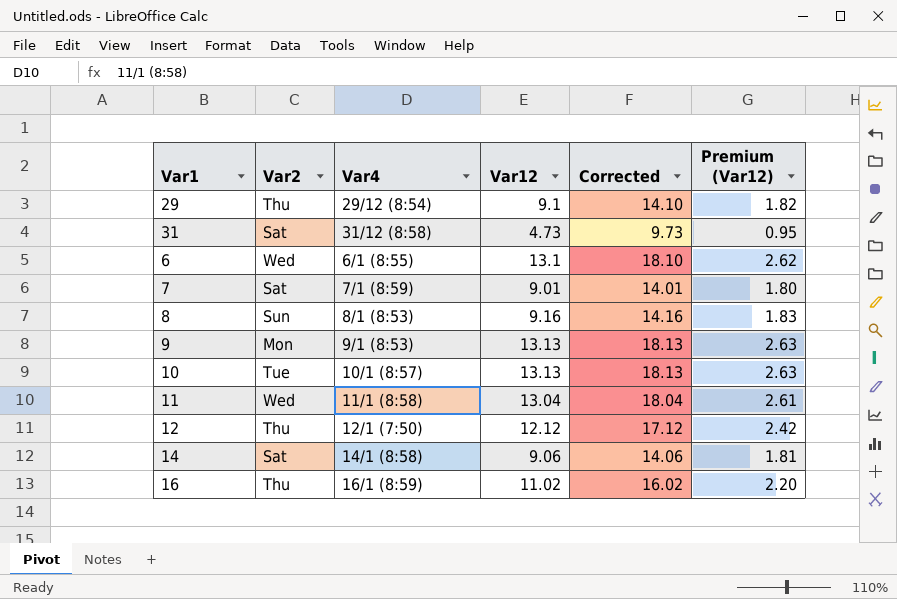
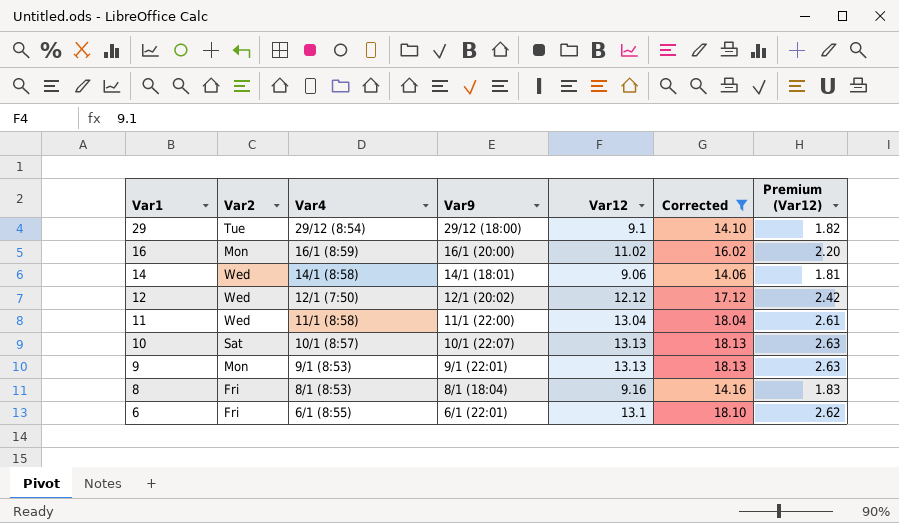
filter: none -> Corrected >= 14.06
row order: none -> Var1 descending
column Var9 | position: none -> 4
29 | Var2: Thu -> Tue
16 | Var2: Thu -> Mon
14 | Var2: Sat -> Wed
12 | Var2: Thu -> Wed
10 | Var2: Tue -> Sat
8 | Var2: Sun -> Fri
6 | Var2: Wed -> Fri

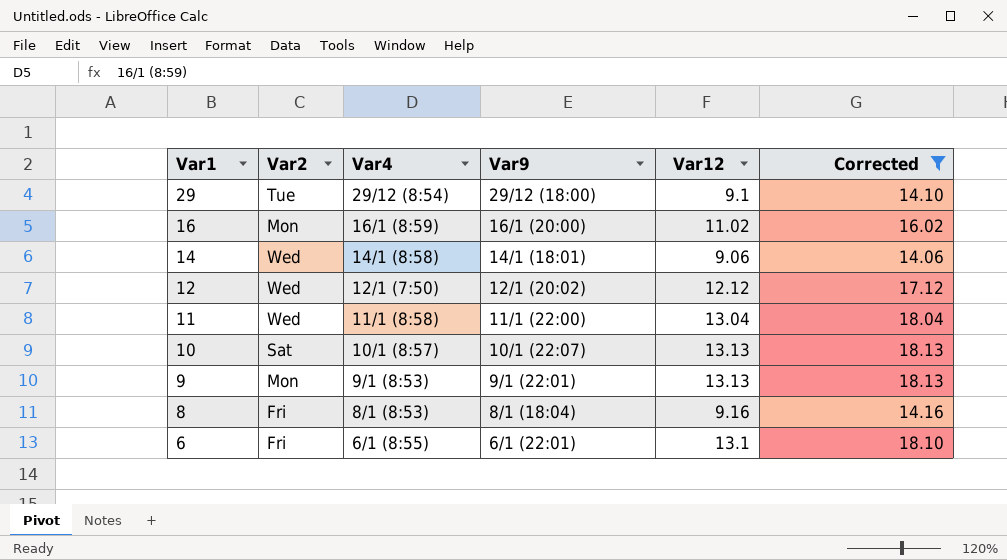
column Premium (Var12) | formula: [Var12] * 0.2 -> none

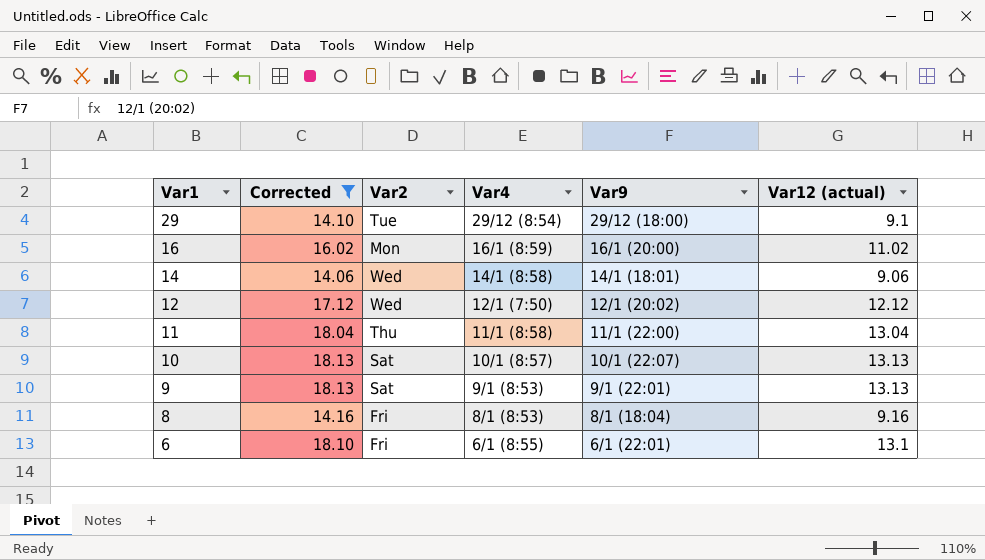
column Corrected | position: 6 -> 2
column name: Var12 -> Var12 (actual)
11 | Var2: Wed -> Thu
9 | Var2: Mon -> Sat

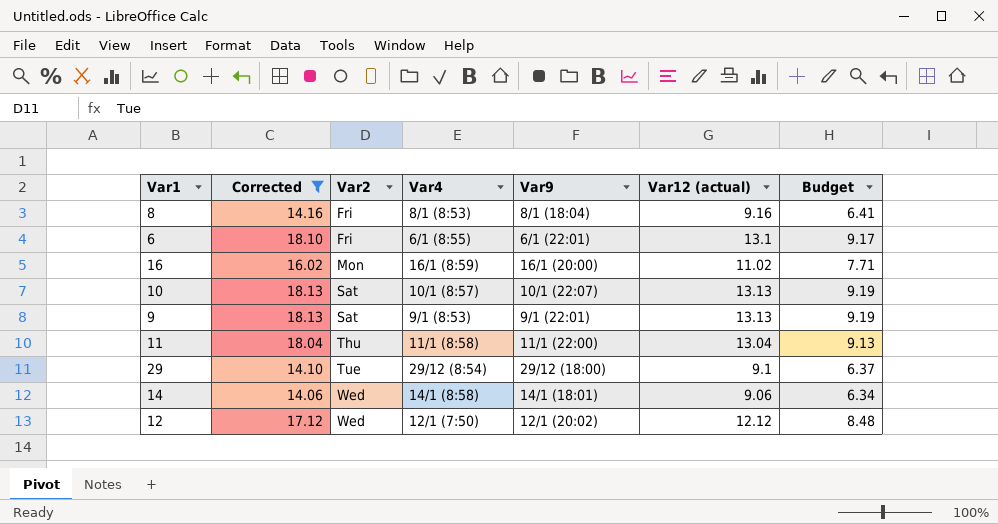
row order: Var1 descending -> Var2 ascending
column Budget | formula: none -> [Var12 (actual)] * 0.7

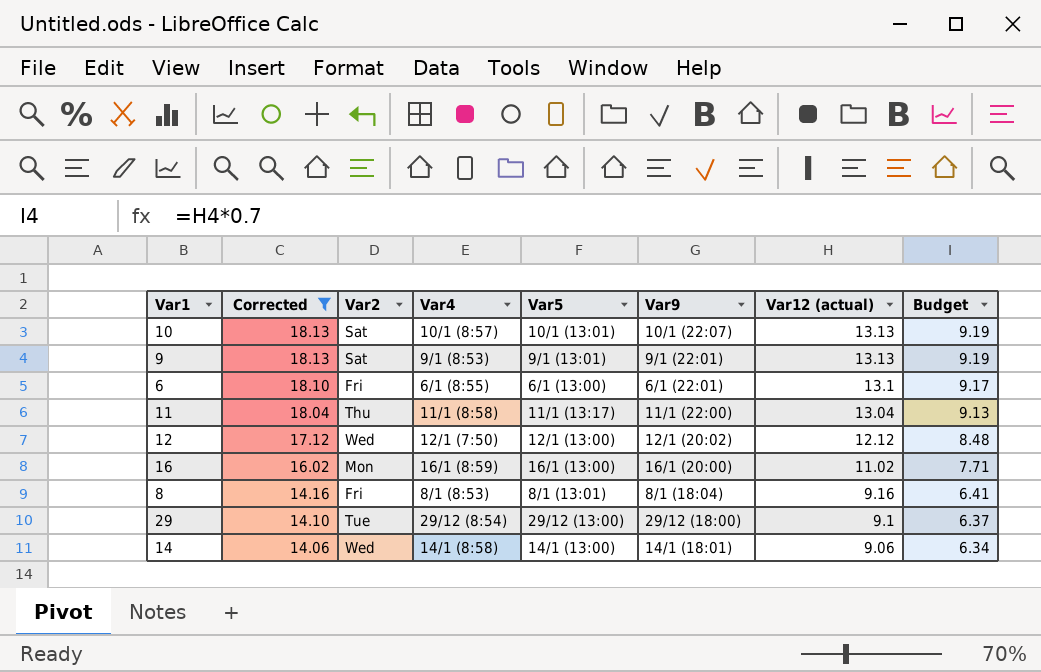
row order: Var2 ascending -> Corrected descending
column Var5 | position: none -> 5

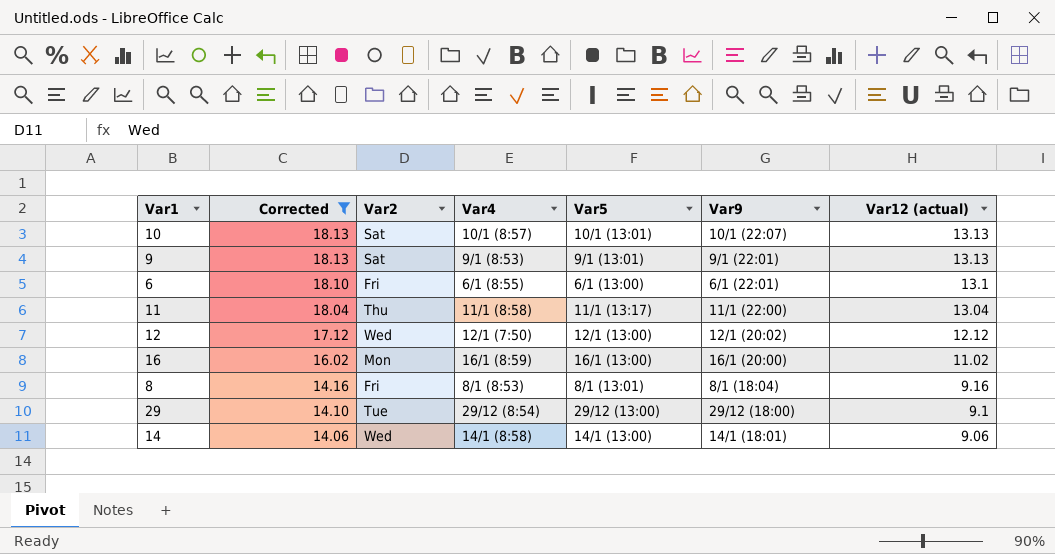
column Budget | formula: [Var12 (actual)] * 0.7 -> none

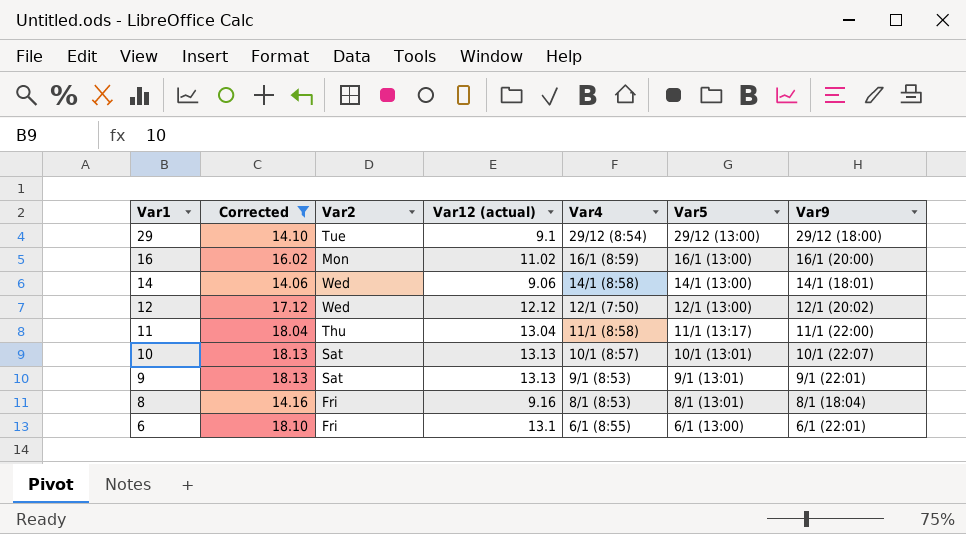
row order: Corrected descending -> Var1 descending
column Var12 (actual) | position: 7 -> 4

